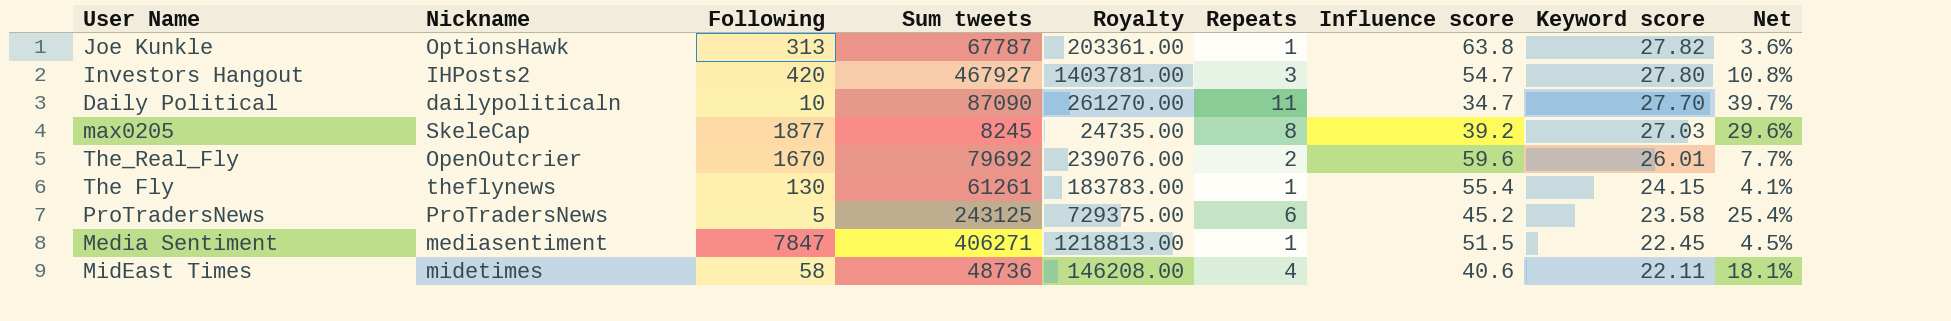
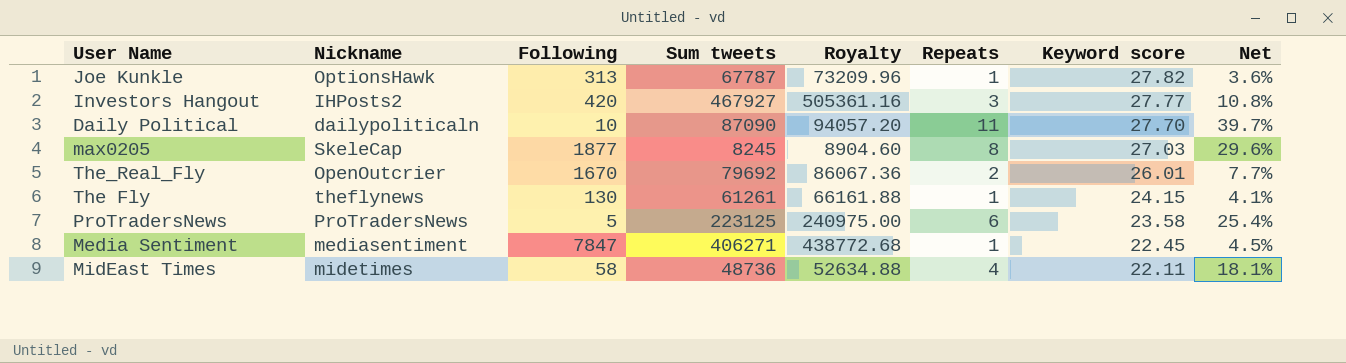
column Influence score | position: 7 -> none
column Royalty | formula: [Sum tweets] * 3 -> [Sum tweets] * 1.08
Investors Hangout | Keyword score: 27.80 -> 27.77
ProTradersNews | Sum tweets: 243125 -> 223125

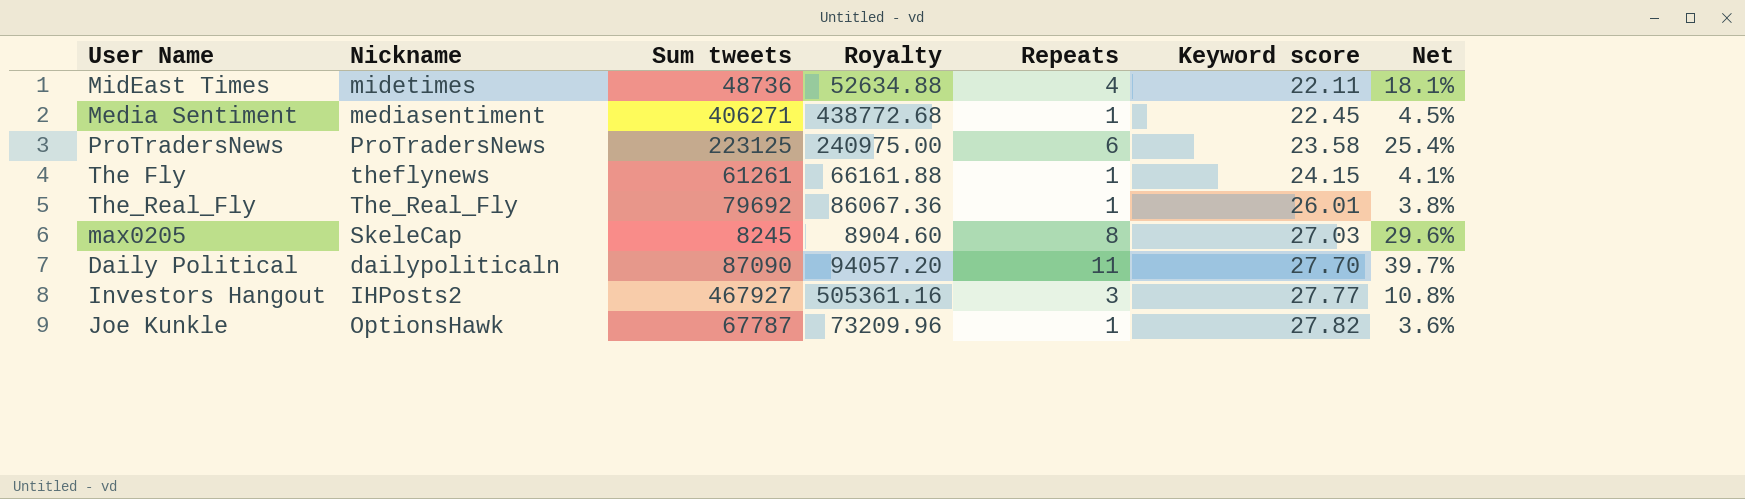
row order: Keyword score descending -> Keyword score ascending
column Following | position: 3 -> none
The_Real_Fly | Nickname: OpenOutcrier -> The_Real_Fly
The_Real_Fly | Repeats: 2 -> 1
The_Real_Fly | Net: 7.7% -> 3.8%

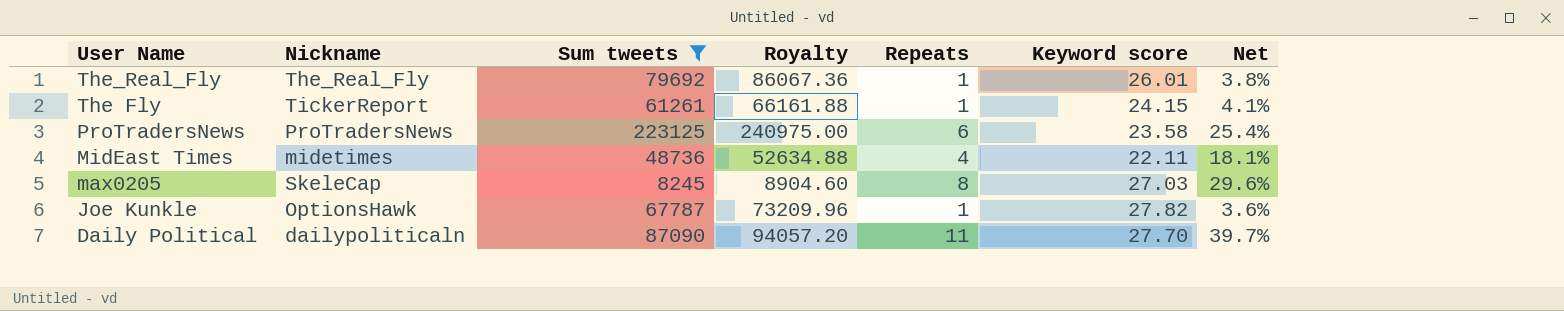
filter: none -> Sum tweets <= 223125
row order: Keyword score ascending -> User Name descending
The Fly | Nickname: theflynews -> TickerReport

